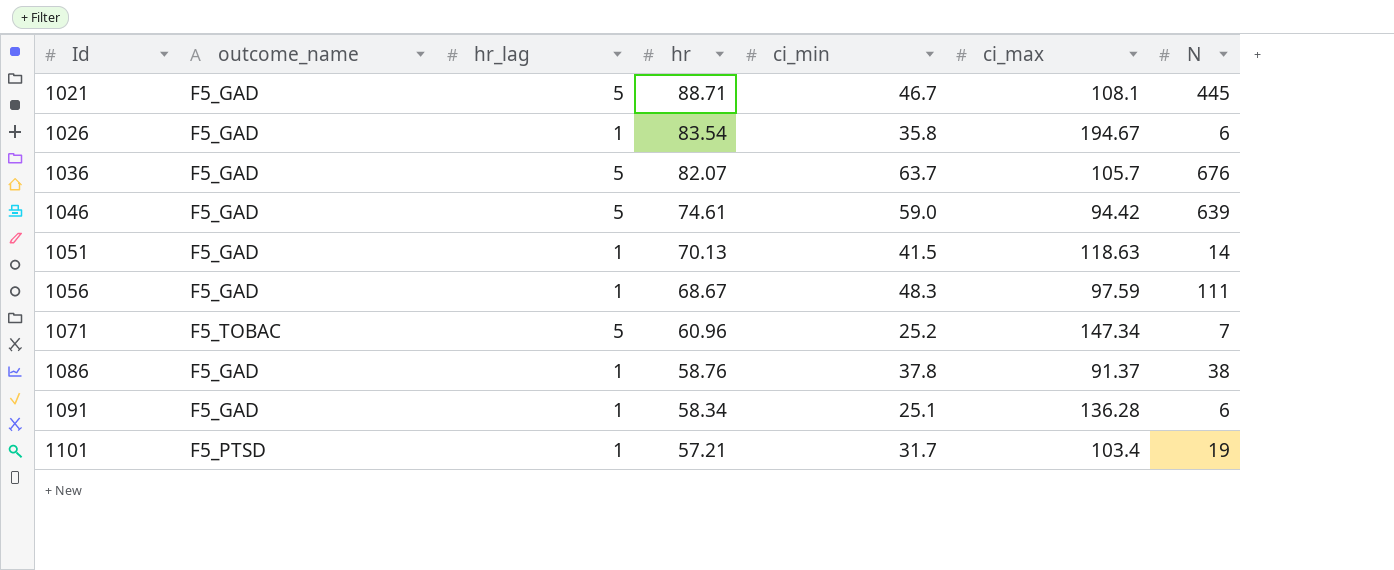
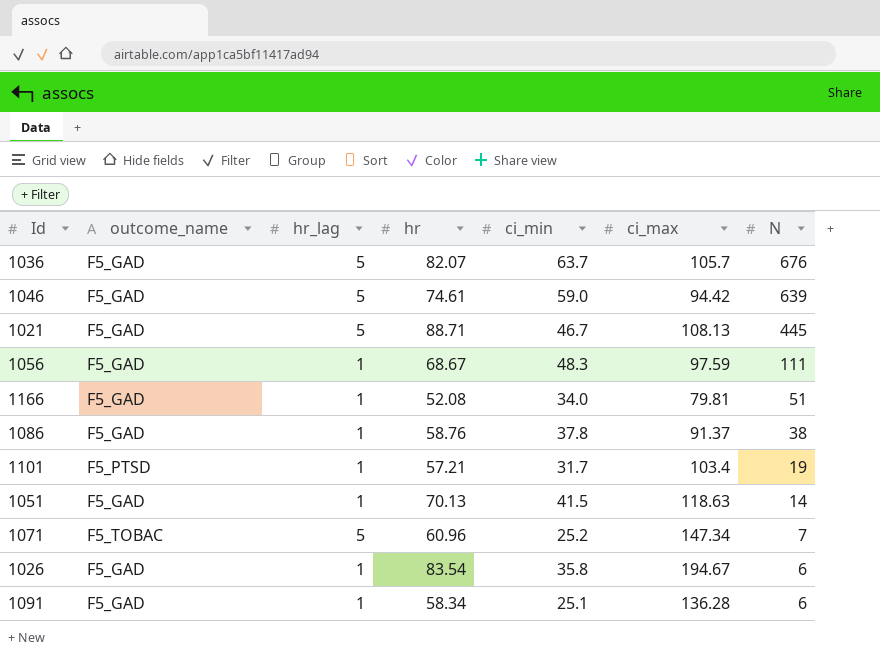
row order: Id ascending -> N descending
1021 | ci_max: 108.1 -> 108.13
row 1166: none -> F5_GAD | 1 | 52.08 | 34.0 | 79.81 | 51

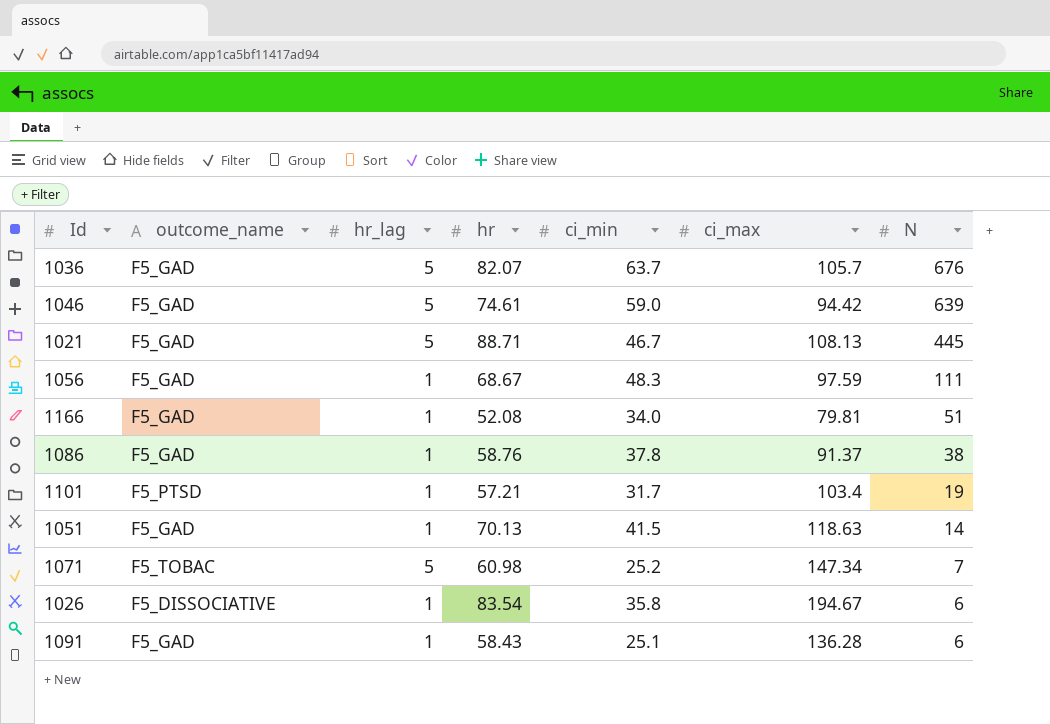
1071 | hr: 60.96 -> 60.98
1026 | outcome_name: F5_GAD -> F5_DISSOCIATIVE
1091 | hr: 58.34 -> 58.43

